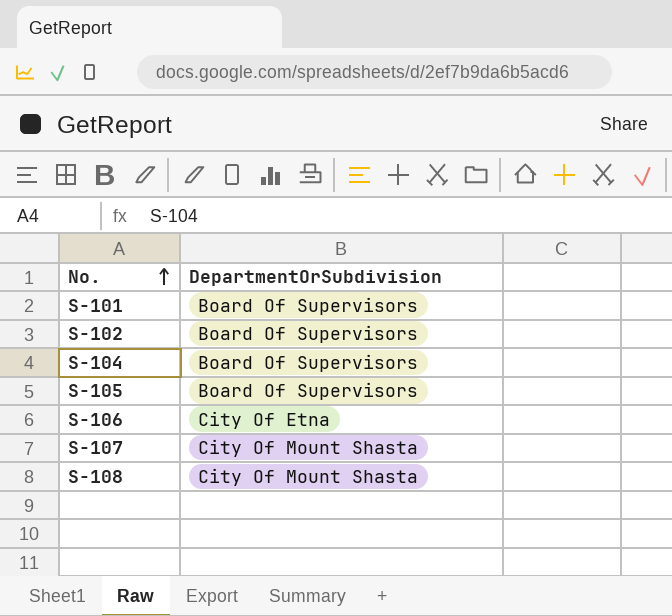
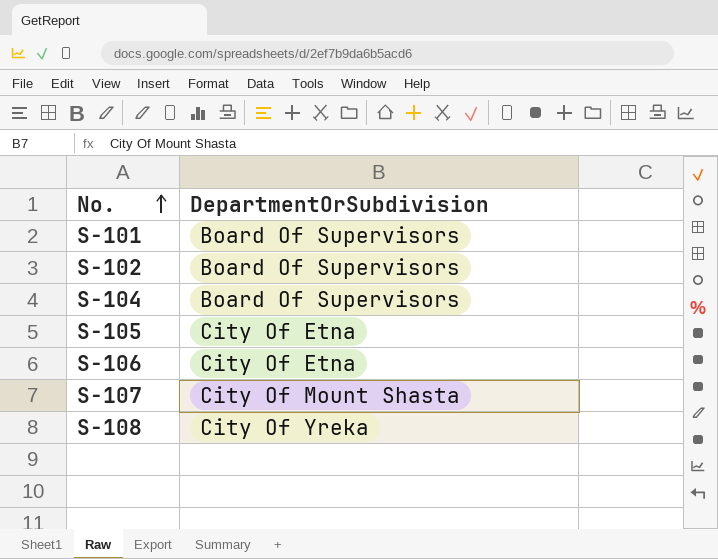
S-105 | DepartmentOrSubdivision: Board Of Supervisors -> City Of Etna
S-108 | DepartmentOrSubdivision: City Of Mount Shasta -> City Of Yreka

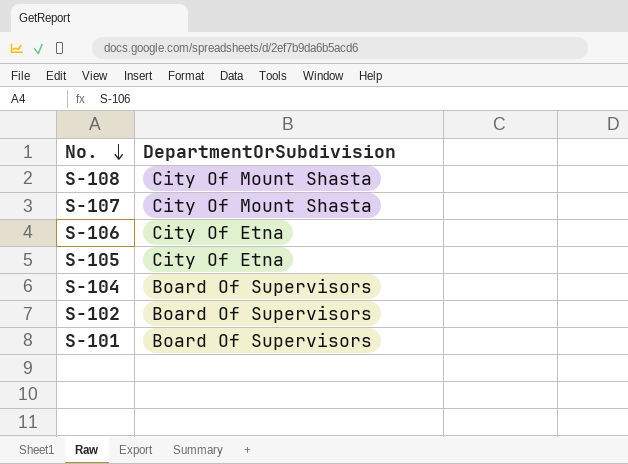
row order: No. ascending -> No. descending
S-108 | DepartmentOrSubdivision: City Of Yreka -> City Of Mount Shasta

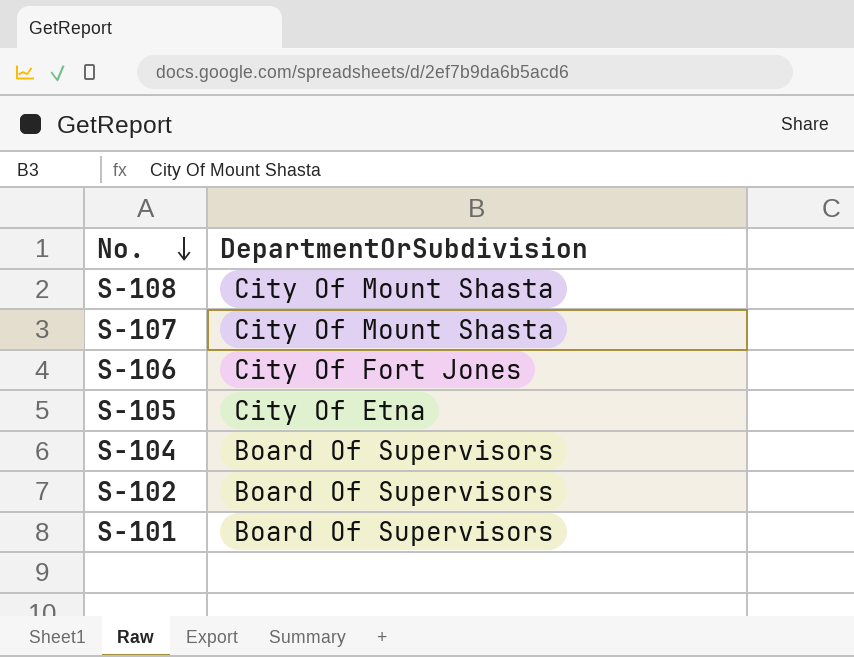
S-106 | DepartmentOrSubdivision: City Of Etna -> City Of Fort Jones

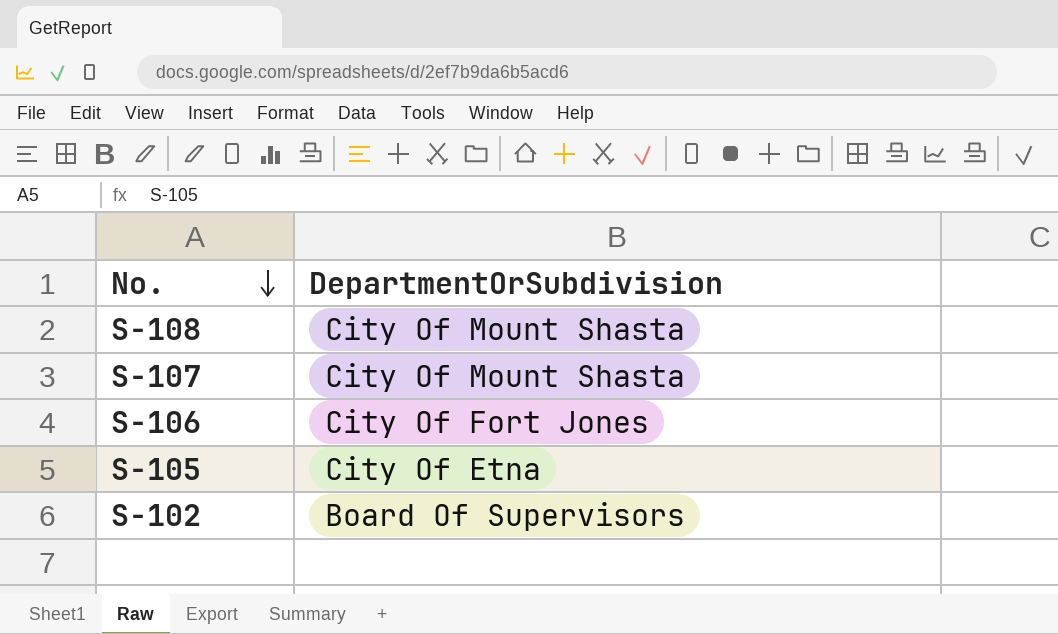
row S-104: Board Of Supervisors -> none
row S-101: Board Of Supervisors -> none

